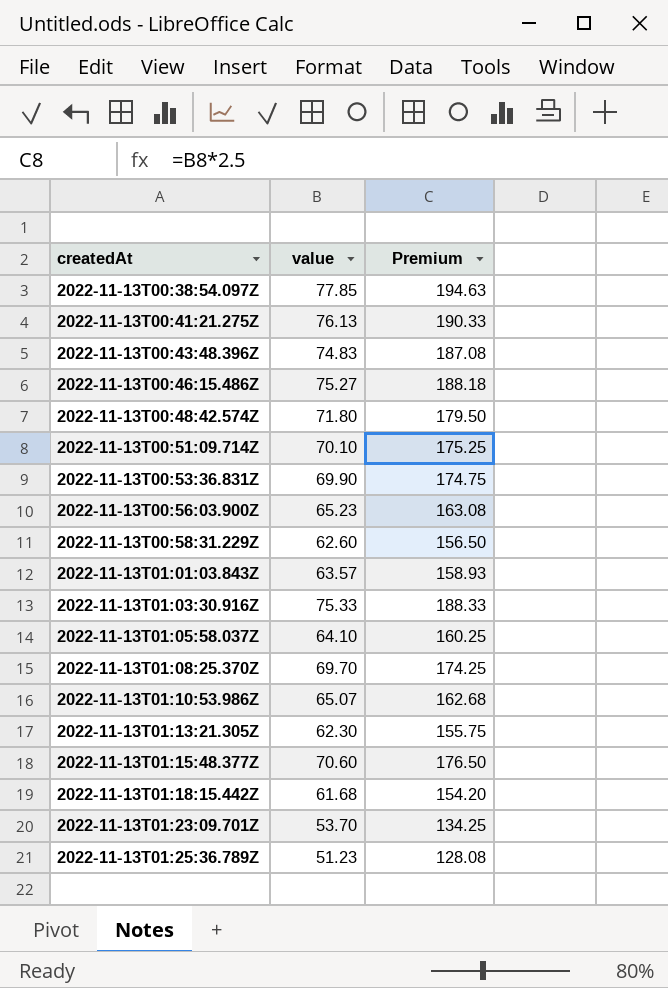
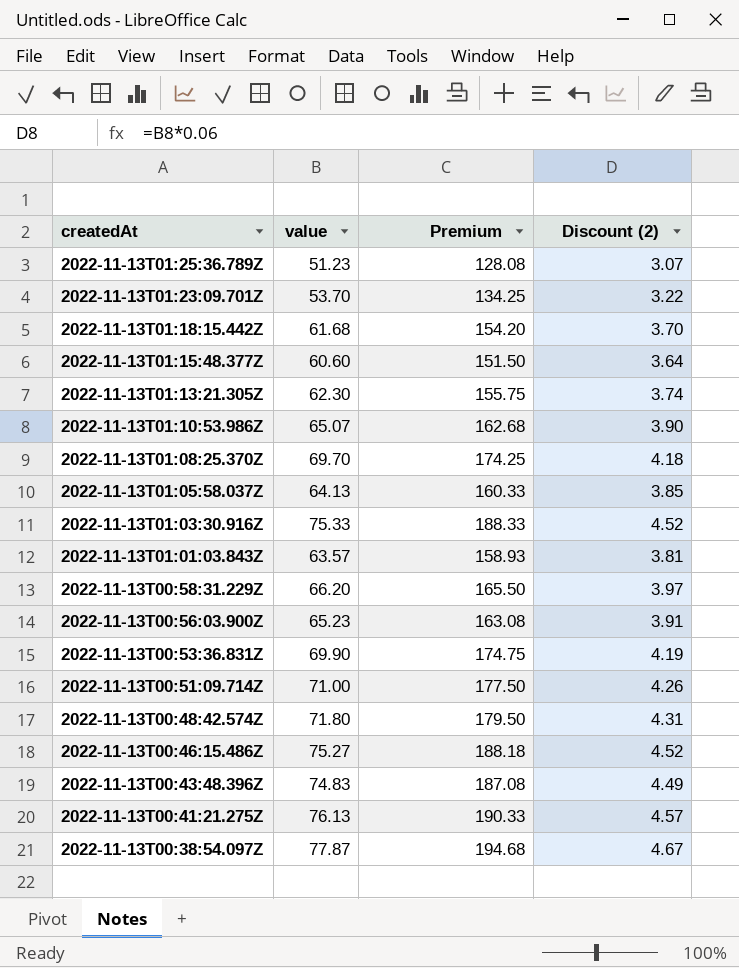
row order: createdAt ascending -> createdAt descending
column Discount (2) | formula: none -> [value] * 0.06
2022-11-13T01:15:48.377Z | value: 70.60 -> 60.60
2022-11-13T01:15:48.377Z | Premium: 176.50 -> 151.50
2022-11-13T01:05:58.037Z | value: 64.10 -> 64.13
2022-11-13T01:05:58.037Z | Premium: 160.25 -> 160.33
2022-11-13T00:58:31.229Z | value: 62.60 -> 66.20
2022-11-13T00:58:31.229Z | Premium: 156.50 -> 165.50
2022-11-13T00:51:09.714Z | value: 70.10 -> 71.00
2022-11-13T00:51:09.714Z | Premium: 175.25 -> 177.50
2022-11-13T00:38:54.097Z | value: 77.85 -> 77.87
2022-11-13T00:38:54.097Z | Premium: 194.63 -> 194.68

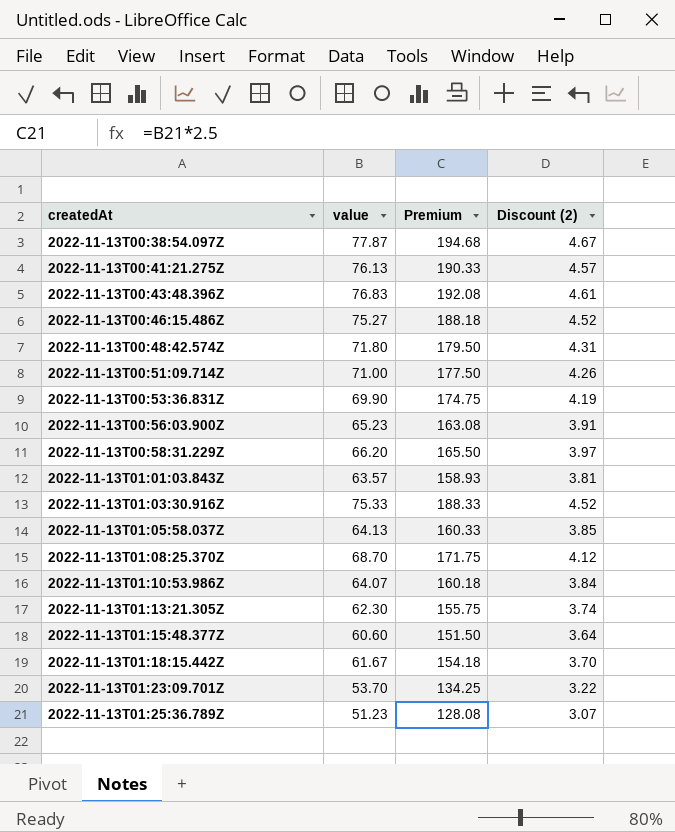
row order: createdAt descending -> createdAt ascending
2022-11-13T00:43:48.396Z | value: 74.83 -> 76.83
2022-11-13T00:43:48.396Z | Premium: 187.08 -> 192.08
2022-11-13T00:43:48.396Z | Discount (2): 4.49 -> 4.61
2022-11-13T01:08:25.370Z | value: 69.70 -> 68.70
2022-11-13T01:08:25.370Z | Premium: 174.25 -> 171.75
2022-11-13T01:08:25.370Z | Discount (2): 4.18 -> 4.12
2022-11-13T01:10:53.986Z | value: 65.07 -> 64.07
2022-11-13T01:10:53.986Z | Premium: 162.68 -> 160.18
2022-11-13T01:10:53.986Z | Discount (2): 3.90 -> 3.84
2022-11-13T01:18:15.442Z | value: 61.68 -> 61.67
2022-11-13T01:18:15.442Z | Premium: 154.20 -> 154.18

